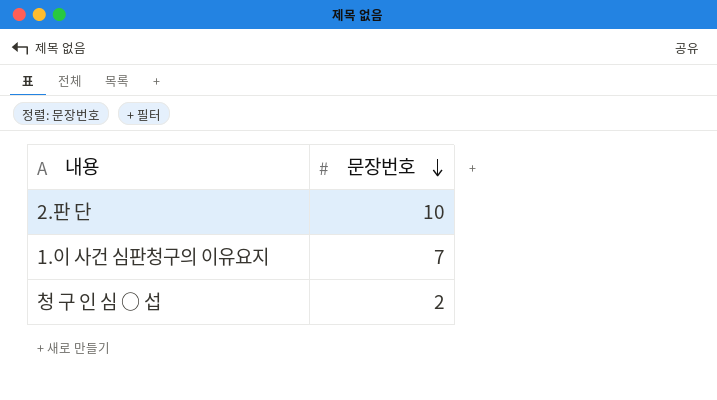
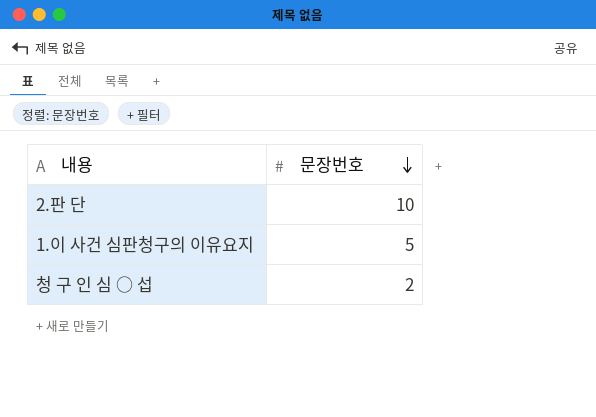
1.이 사건 심판청구의 이유요지 | 문장번호: 7 -> 5

